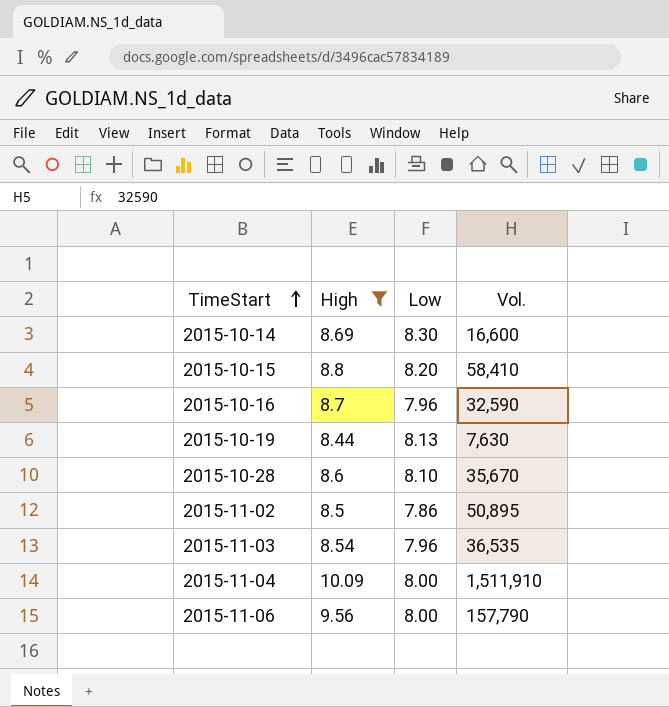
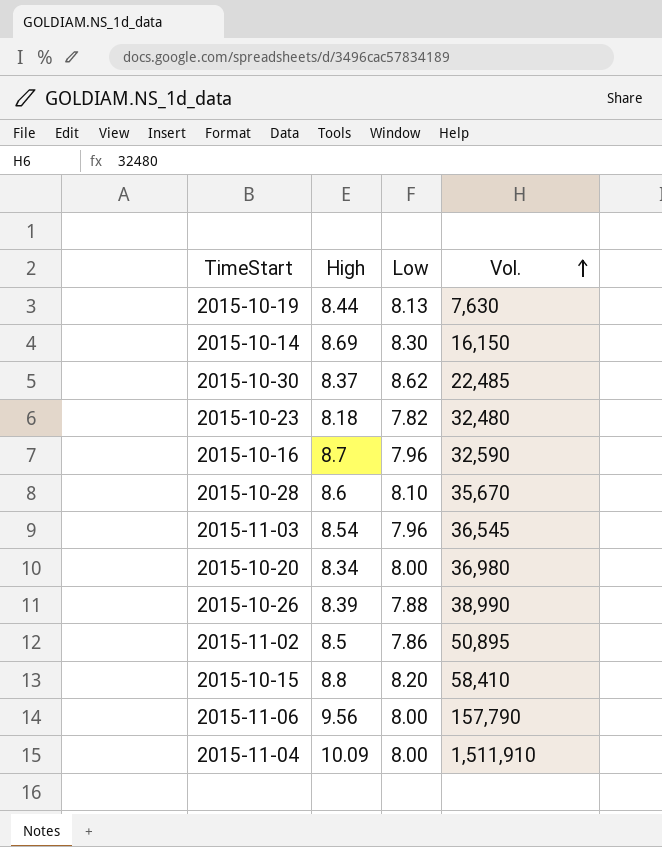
filter: High >= 8.44 -> none
row order: TimeStart ascending -> Vol. ascending
2015-10-14 | Vol.: 16,600 -> 16,150
2015-11-03 | Vol.: 36,535 -> 36,545

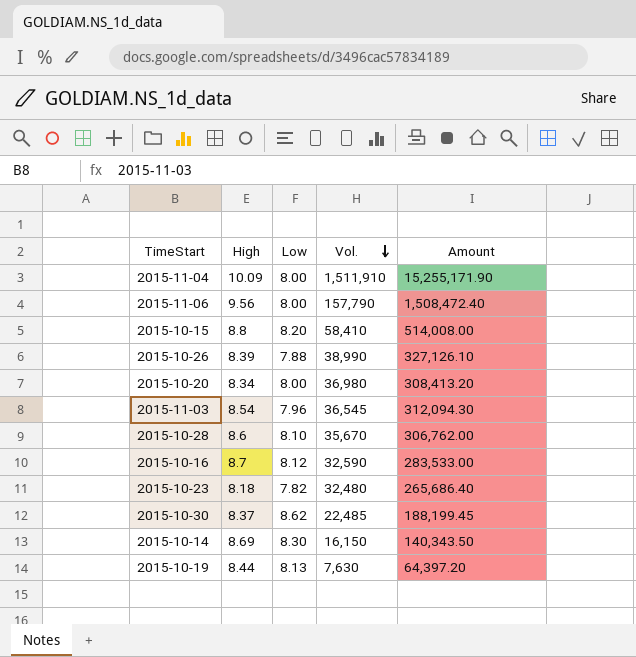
row order: Vol. ascending -> Vol. descending
column Amount | formula: none -> [High] * [Vol.]
row 2015-11-02: 8.5 | 7.86 | 50,895 -> none
2015-10-16 | Low: 7.96 -> 8.12

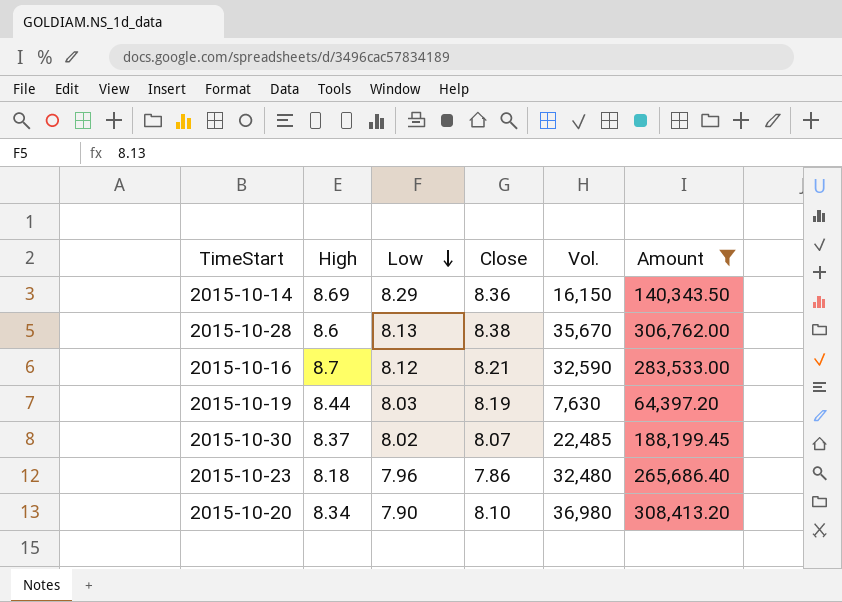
filter: none -> Amount <= 308,413.20
row order: Vol. descending -> Low descending
column Close | position: none -> 4
2015-10-14 | Low: 8.30 -> 8.29
2015-10-28 | Low: 8.10 -> 8.13
2015-10-19 | Low: 8.13 -> 8.03
2015-10-30 | Low: 8.62 -> 8.02
2015-10-23 | Low: 7.82 -> 7.96
2015-10-20 | Low: 8.00 -> 7.90

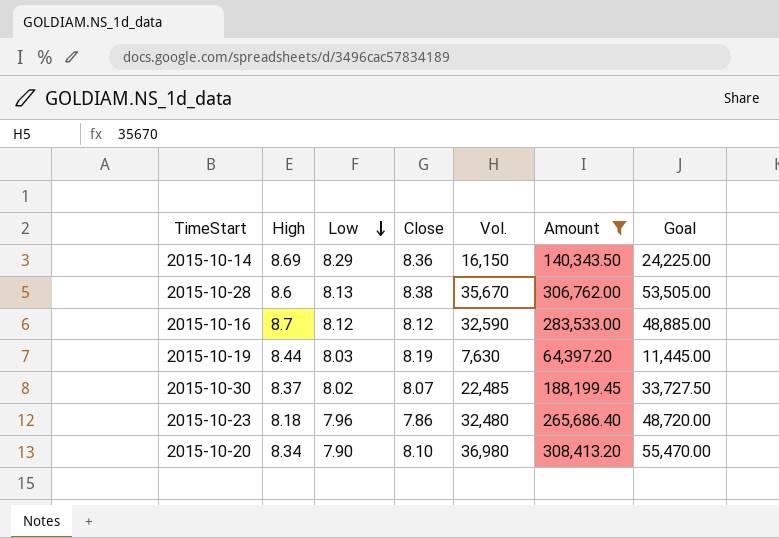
column Goal | formula: none -> [Vol.] * 1.5
2015-10-16 | Close: 8.21 -> 8.12

